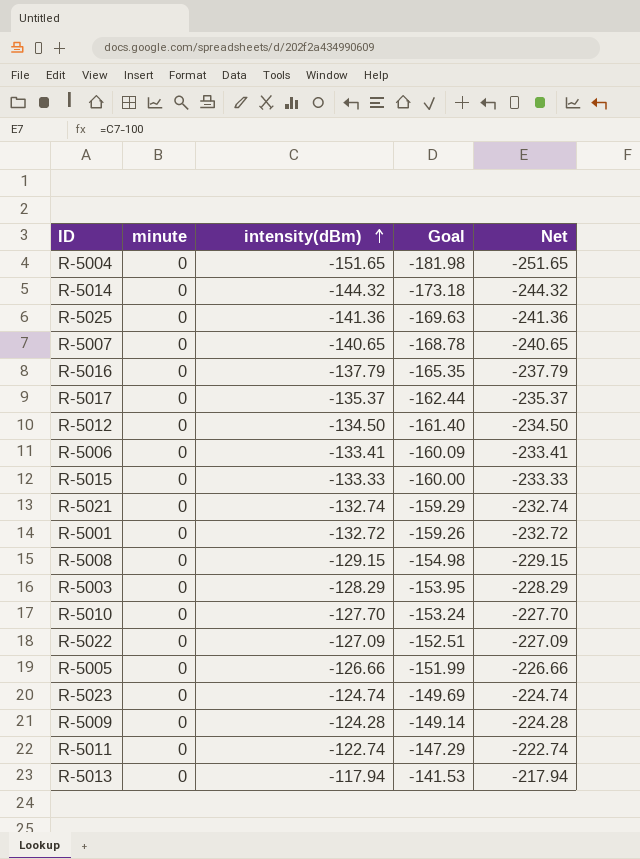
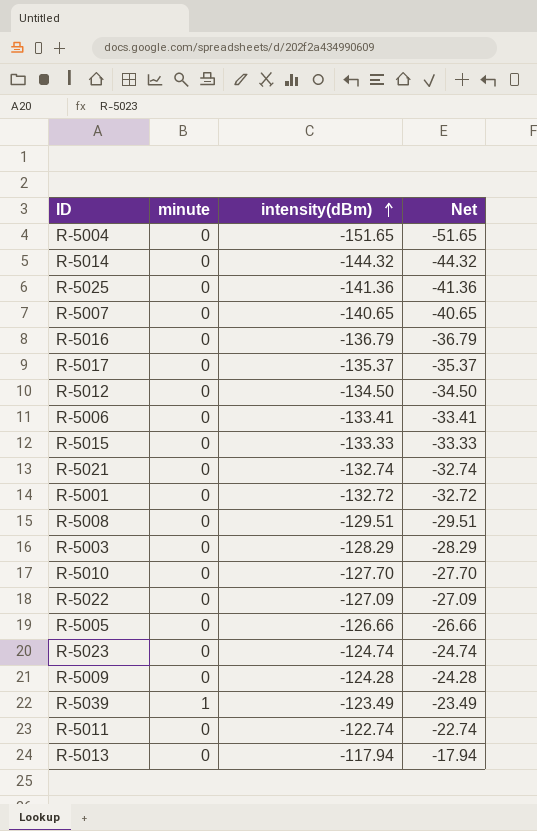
column Goal | formula: [intensity(dBm)] * 1.2 -> none
column Net | formula: [intensity(dBm)] - 100 -> [intensity(dBm)] + 100
R-5016 | intensity(dBm): -137.79 -> -136.79
R-5008 | intensity(dBm): -129.15 -> -129.51
row R-5039: none -> 1 | -123.49 | -23.49

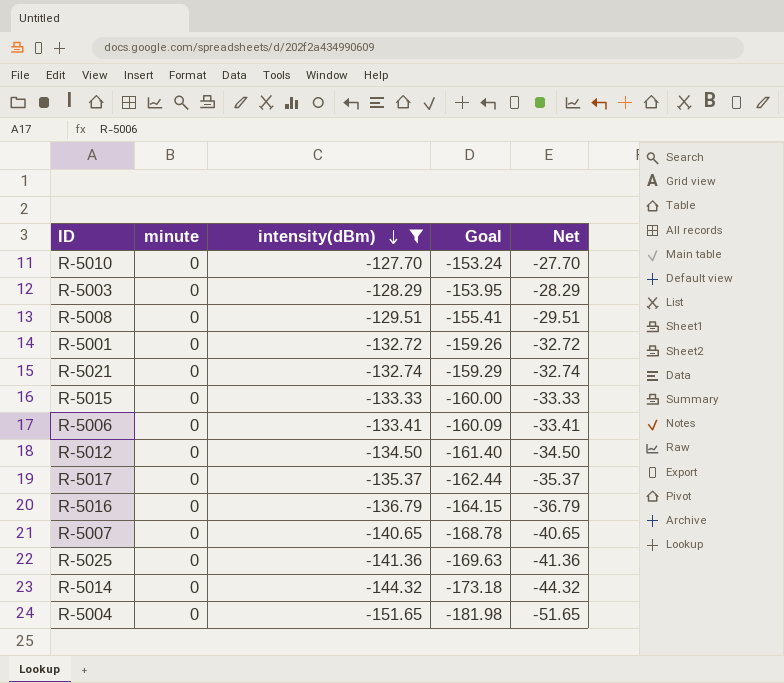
filter: none -> intensity(dBm) <= -127.70
row order: intensity(dBm) ascending -> intensity(dBm) descending
column Goal | formula: none -> [intensity(dBm)] * 1.2

